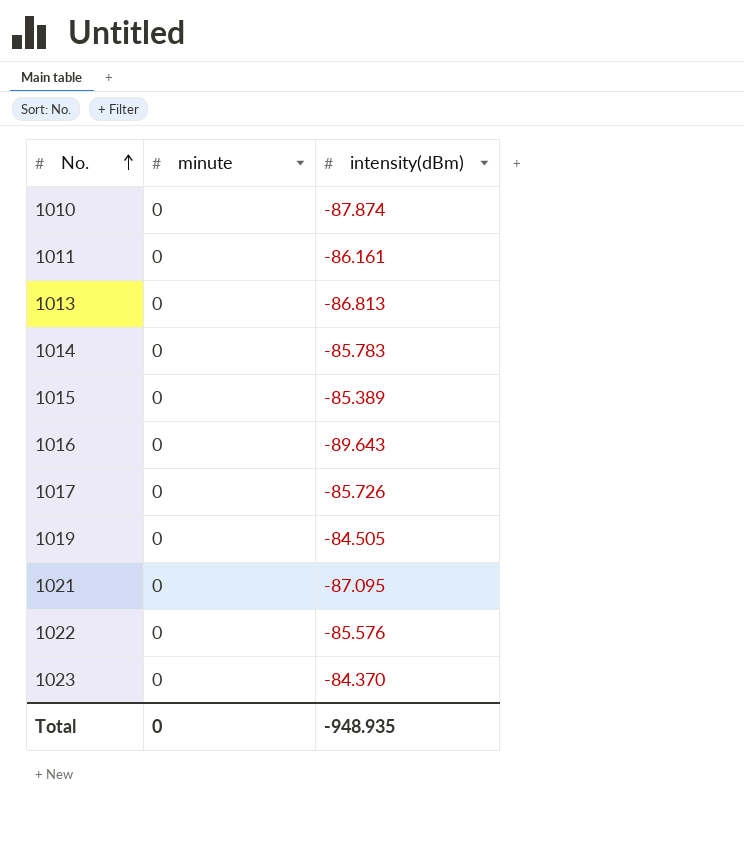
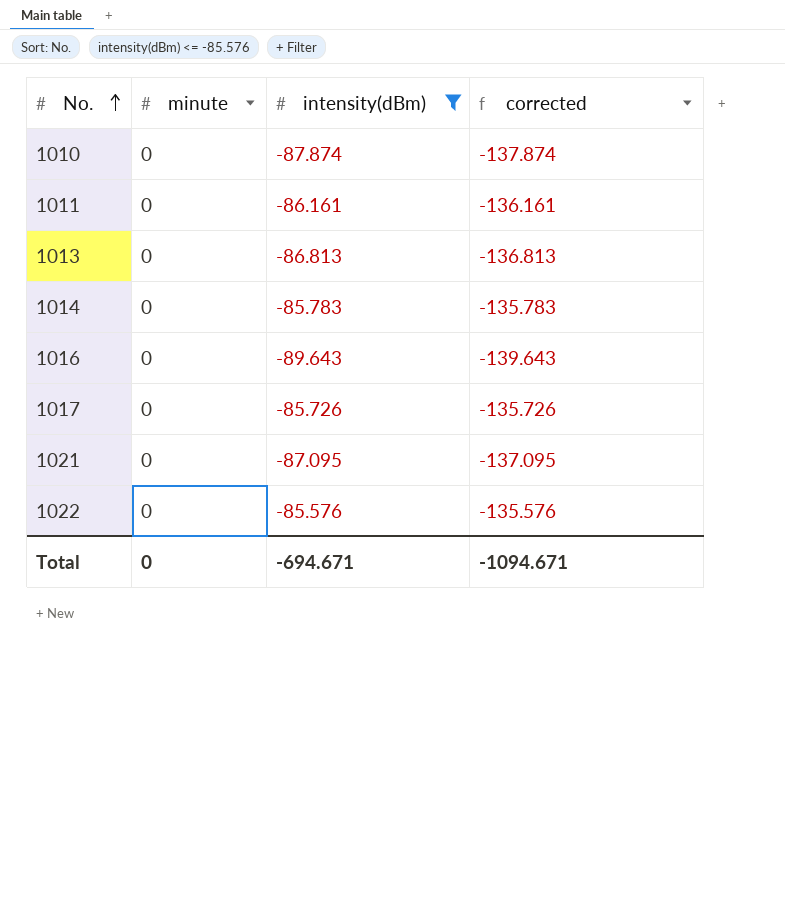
filter: none -> intensity(dBm) <= -85.576
column corrected | formula: none -> [intensity(dBm)] - 50
Total | intensity(dBm): -948.935 -> -694.671

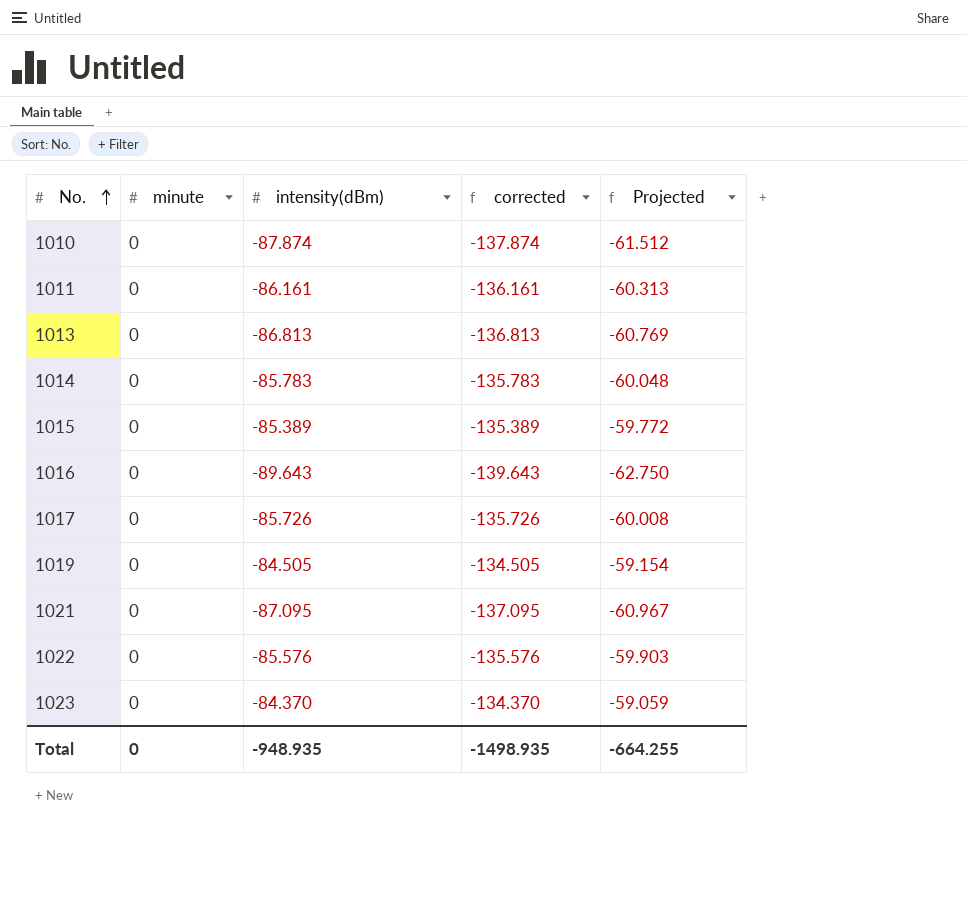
filter: intensity(dBm) <= -85.576 -> none
column Projected | formula: none -> [intensity(dBm)] * 0.7
Total | intensity(dBm): -694.671 -> -948.935
Total | corrected: -1094.671 -> -1498.935

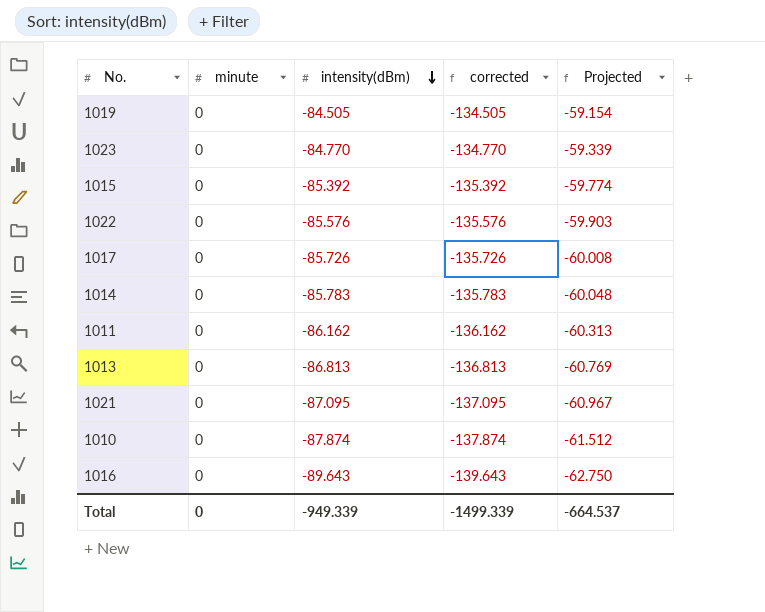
row order: No. ascending -> intensity(dBm) descending
1023 | intensity(dBm): -84.370 -> -84.770
1023 | corrected: -134.370 -> -134.770
1023 | Projected: -59.059 -> -59.339
1015 | intensity(dBm): -85.389 -> -85.392
1015 | corrected: -135.389 -> -135.392
1015 | Projected: -59.772 -> -59.774
1011 | intensity(dBm): -86.161 -> -86.162
1011 | corrected: -136.161 -> -136.162
Total | intensity(dBm): -948.935 -> -949.339
Total | corrected: -1498.935 -> -1499.339
Total | Projected: -664.255 -> -664.537

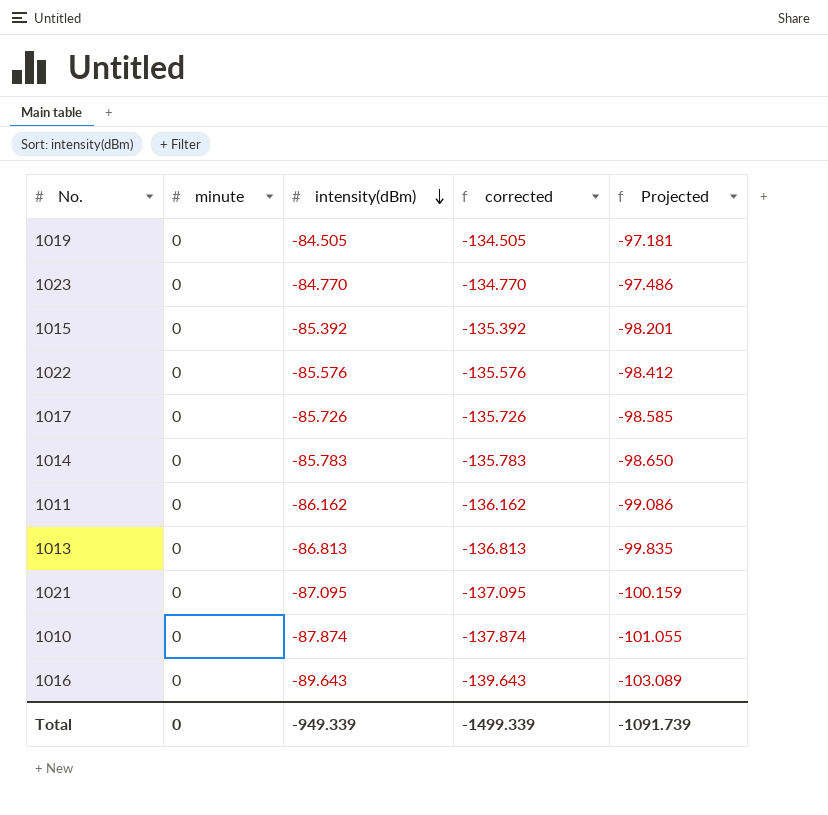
column Projected | formula: [intensity(dBm)] * 0.7 -> [intensity(dBm)] * 1.15
Total | Projected: -664.537 -> -1091.739

